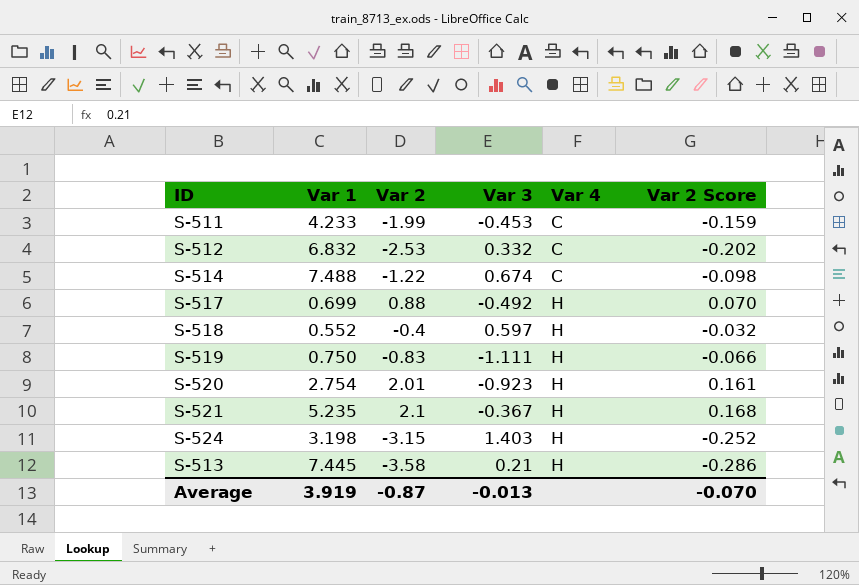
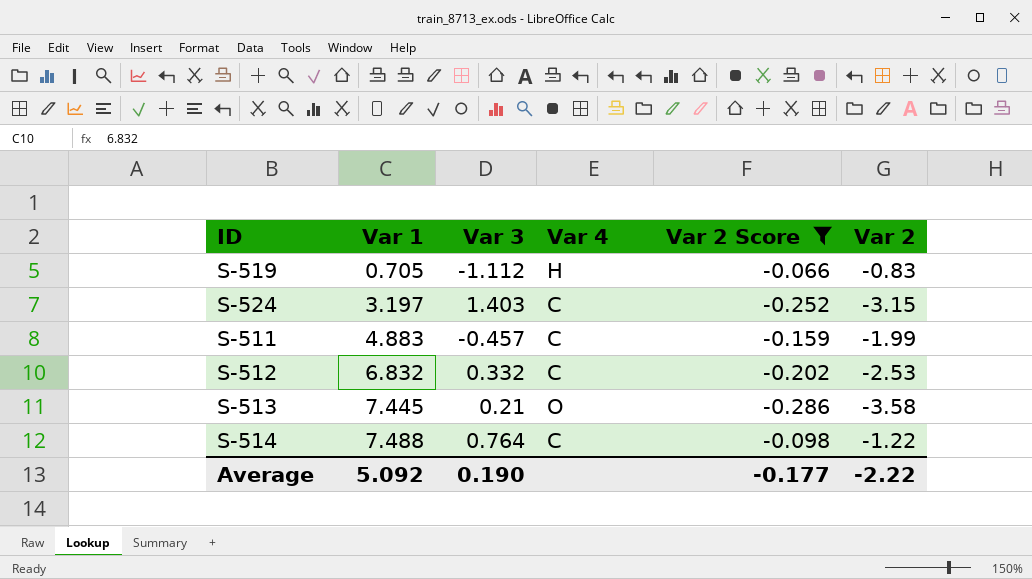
filter: none -> Var 2 Score <= -0.066
row order: Var 4 ascending -> Var 1 ascending
column Var 2 | position: 3 -> 6
S-519 | Var 1: 0.750 -> 0.705
S-519 | Var 3: -1.111 -> -1.112
S-524 | Var 1: 3.198 -> 3.197
S-524 | Var 4: H -> C
S-511 | Var 1: 4.233 -> 4.883
S-511 | Var 3: -0.453 -> -0.457
S-513 | Var 4: H -> O
S-514 | Var 3: 0.674 -> 0.764
Average | Var 1: 3.919 -> 5.092
Average | Var 3: -0.013 -> 0.190
Average | Var 2 Score: -0.070 -> -0.177
Average | Var 2: -0.87 -> -2.22

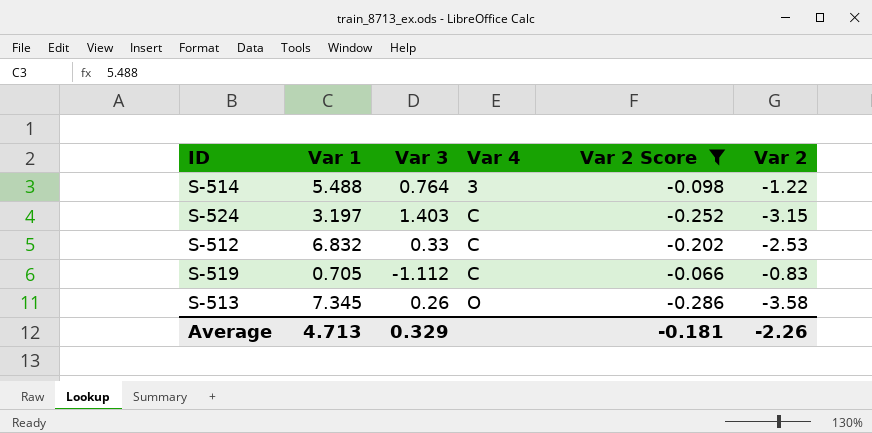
row order: Var 1 ascending -> Var 4 ascending
row S-511: 4.883 | -0.457 | C | -0.159 | -1.99 -> none
S-514 | Var 1: 7.488 -> 5.488
S-514 | Var 4: C -> 3
S-512 | Var 3: 0.332 -> 0.33
S-519 | Var 4: H -> C
S-513 | Var 1: 7.445 -> 7.345
S-513 | Var 3: 0.21 -> 0.26
Average | Var 1: 5.092 -> 4.713
Average | Var 3: 0.190 -> 0.329
Average | Var 2 Score: -0.177 -> -0.181
Average | Var 2: -2.22 -> -2.26

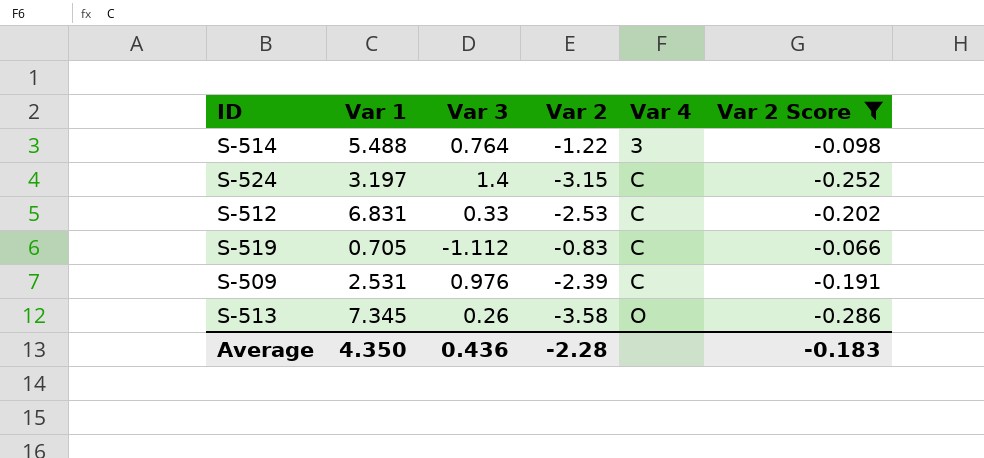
column Var 2 | position: 6 -> 4
S-524 | Var 3: 1.403 -> 1.4
S-512 | Var 1: 6.832 -> 6.831
row S-509: none -> 2.531 | 0.976 | -2.39 | C | -0.191
Average | Var 1: 4.713 -> 4.350
Average | Var 3: 0.329 -> 0.436
Average | Var 2: -2.26 -> -2.28
Average | Var 2 Score: -0.181 -> -0.183

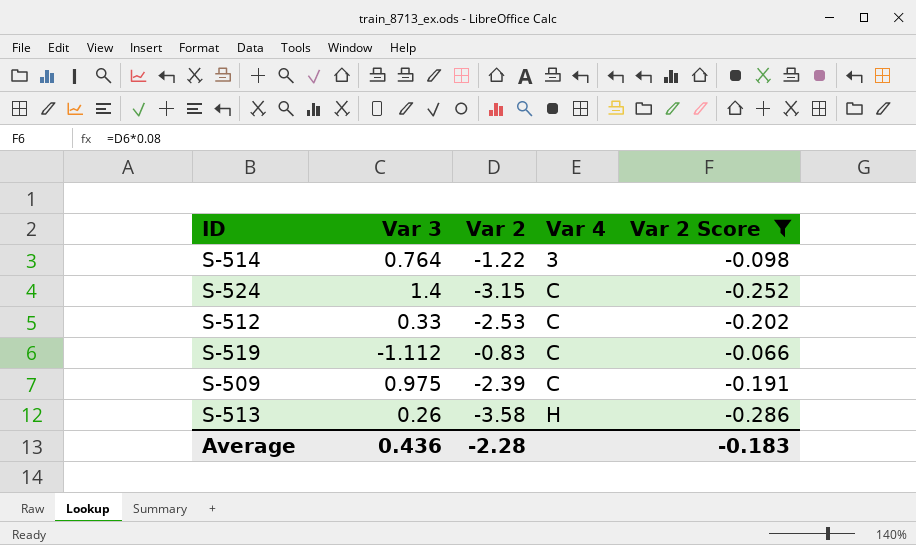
column Var 1 | position: 2 -> none
S-509 | Var 3: 0.976 -> 0.975
S-513 | Var 4: O -> H

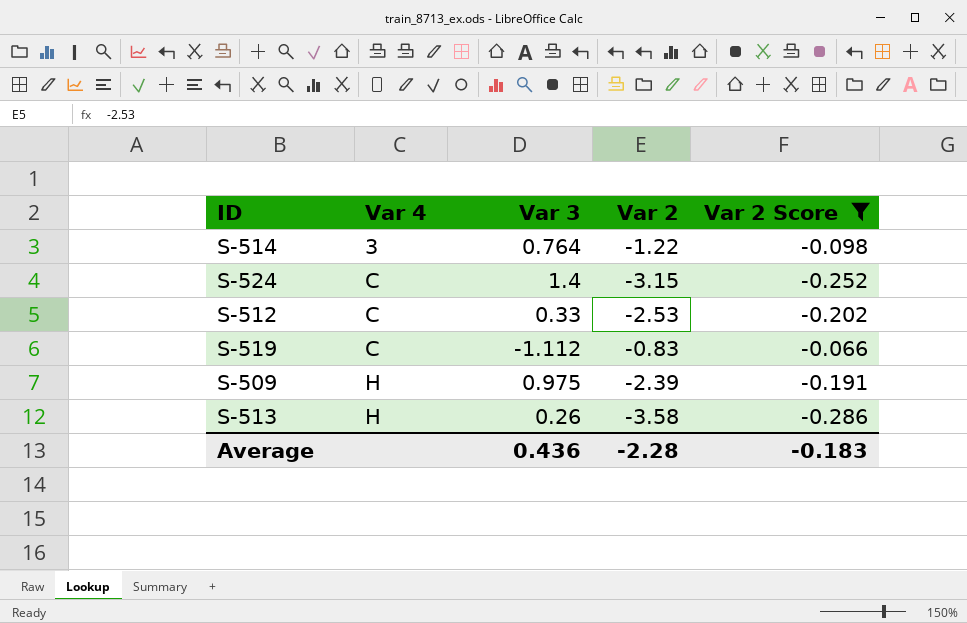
column Var 4 | position: 4 -> 2
S-509 | Var 4: C -> H

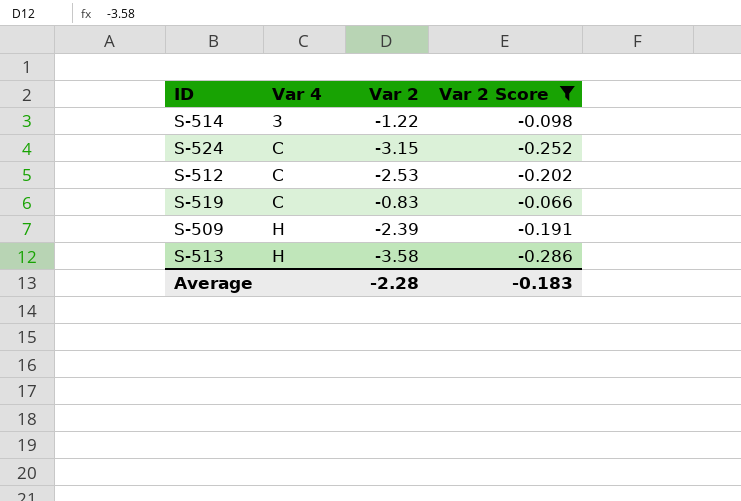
column Var 3 | position: 3 -> none

